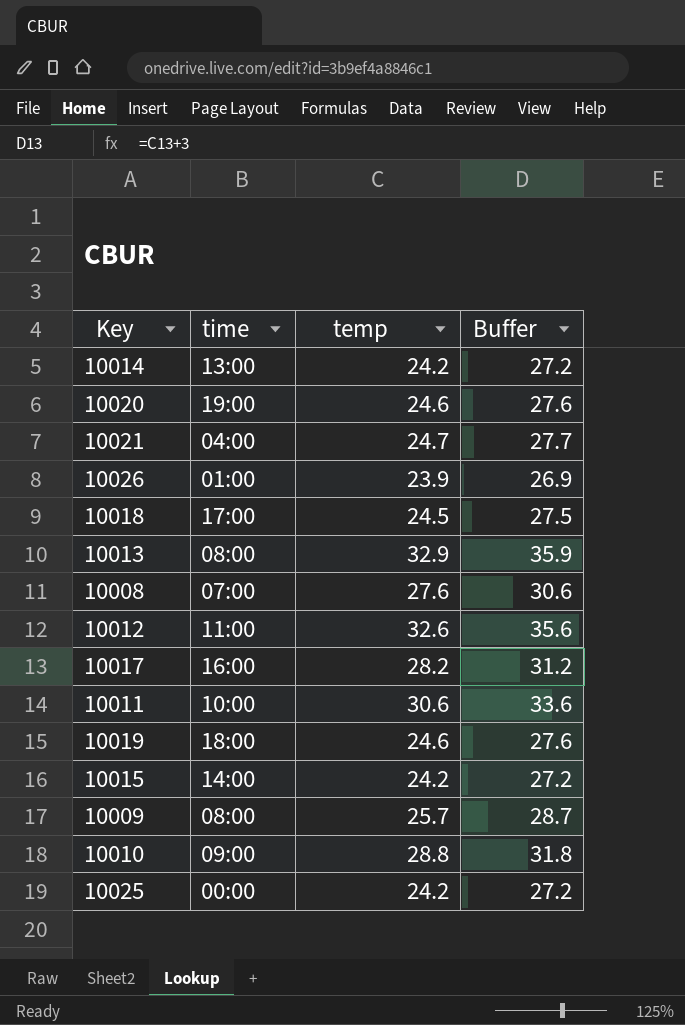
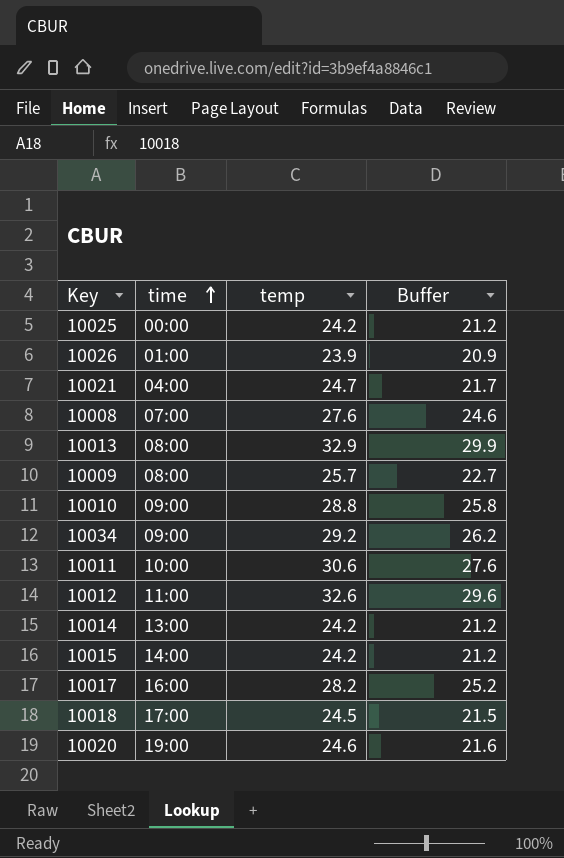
row order: none -> time ascending
column Buffer | formula: [temp] + 3 -> [temp] - 3
row 10019: 18:00 | 24.6 | 27.6 -> none
row 10034: none -> 09:00 | 29.2 | 26.2

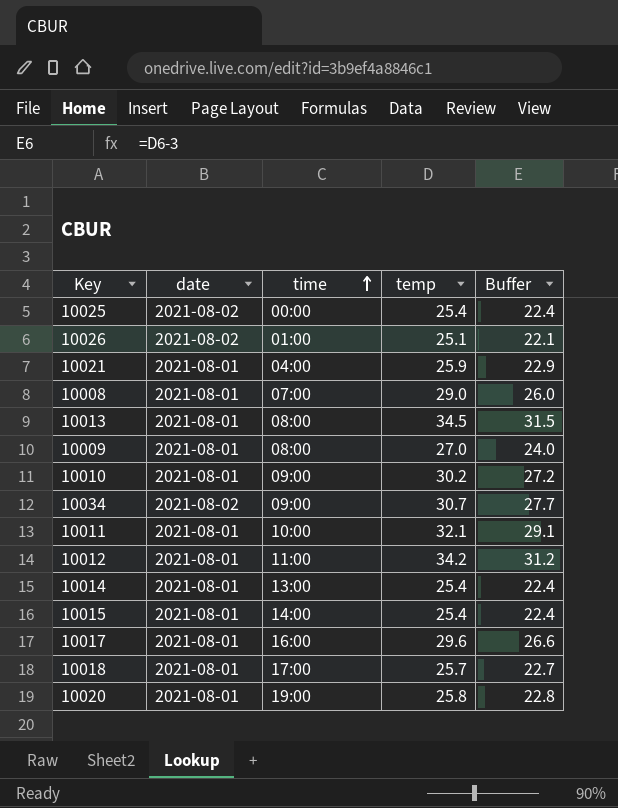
column date | position: none -> 2
10025 | temp: 24.2 -> 25.4
10025 | Buffer: 21.2 -> 22.4
10026 | temp: 23.9 -> 25.1
10026 | Buffer: 20.9 -> 22.1
10021 | temp: 24.7 -> 25.9
10021 | Buffer: 21.7 -> 22.9
10008 | temp: 27.6 -> 29.0
10008 | Buffer: 24.6 -> 26.0
10013 | temp: 32.9 -> 34.5
10013 | Buffer: 29.9 -> 31.5
10009 | temp: 25.7 -> 27.0
10009 | Buffer: 22.7 -> 24.0
10010 | temp: 28.8 -> 30.2
10010 | Buffer: 25.8 -> 27.2
10034 | temp: 29.2 -> 30.7
10034 | Buffer: 26.2 -> 27.7
10011 | temp: 30.6 -> 32.1
10011 | Buffer: 27.6 -> 29.1
10012 | temp: 32.6 -> 34.2
10012 | Buffer: 29.6 -> 31.2
10014 | temp: 24.2 -> 25.4
10014 | Buffer: 21.2 -> 22.4
10015 | temp: 24.2 -> 25.4
10015 | Buffer: 21.2 -> 22.4
10017 | temp: 28.2 -> 29.6
10017 | Buffer: 25.2 -> 26.6
10018 | temp: 24.5 -> 25.7
10018 | Buffer: 21.5 -> 22.7
10020 | temp: 24.6 -> 25.8
10020 | Buffer: 21.6 -> 22.8

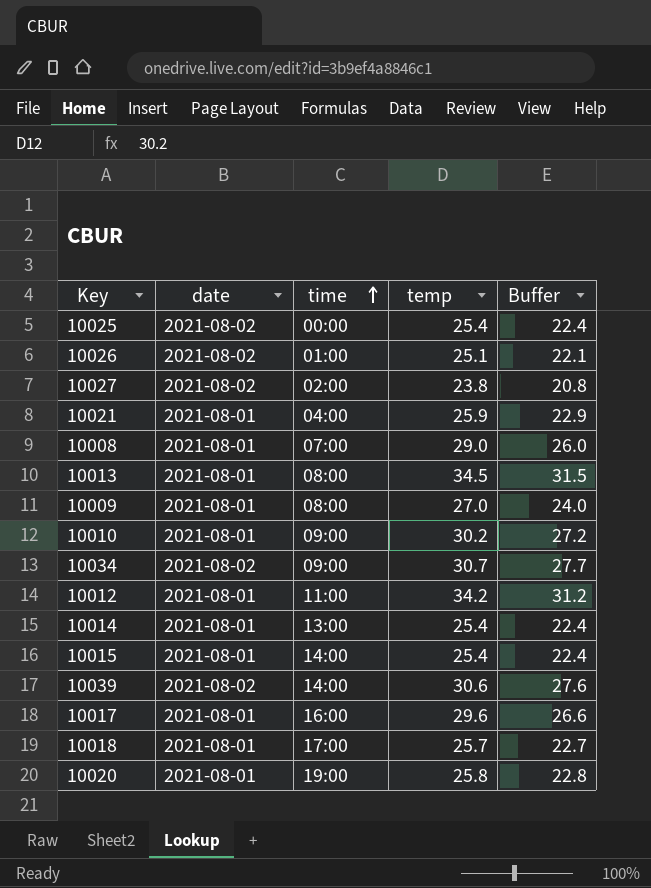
row 10011: 2021-08-01 | 10:00 | 32.1 | 29.1 -> none
row 10027: none -> 2021-08-02 | 02:00 | 23.8 | 20.8
row 10039: none -> 2021-08-02 | 14:00 | 30.6 | 27.6

